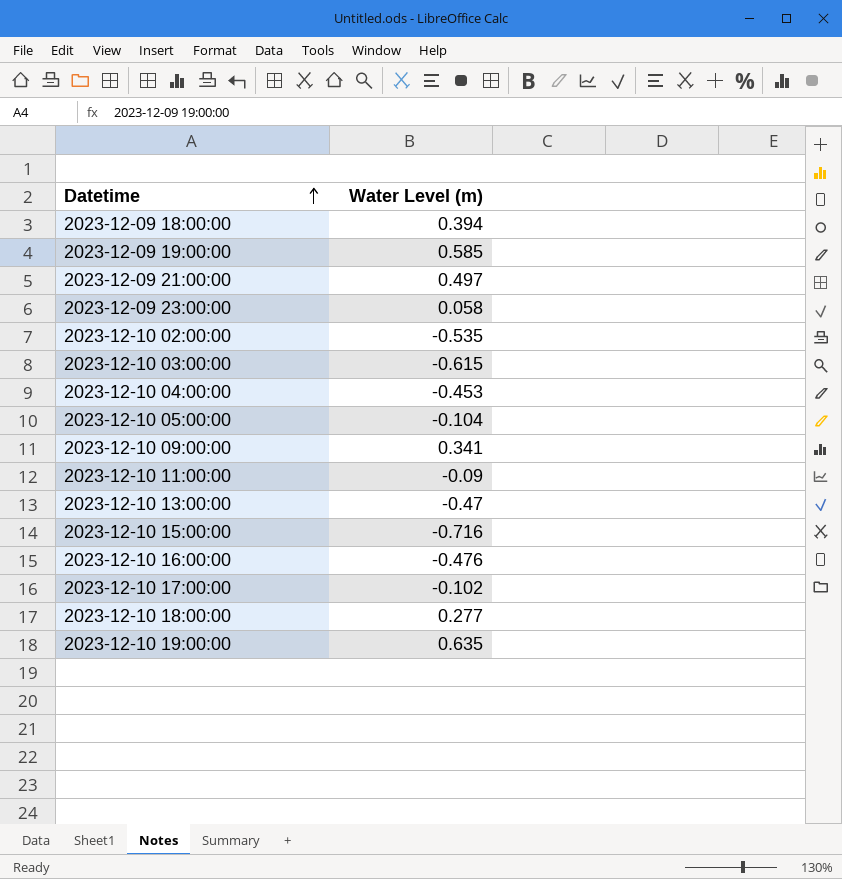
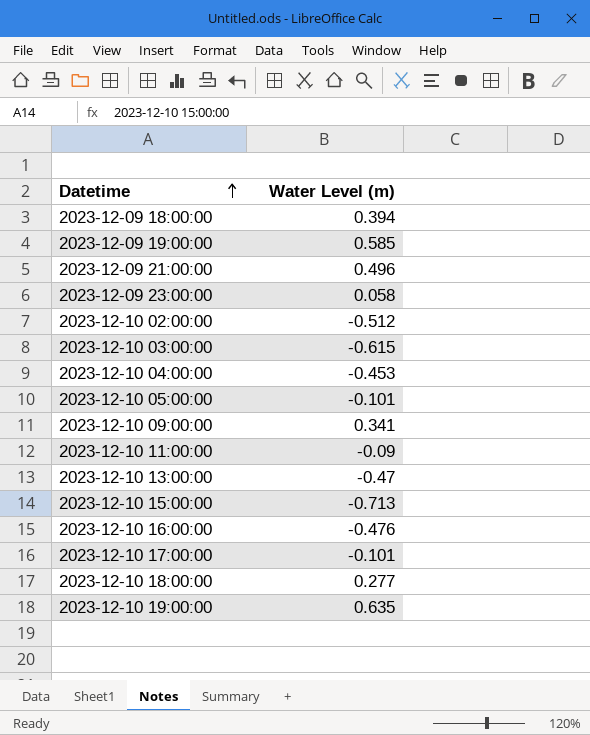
2023-12-09 21:00:00 | Water Level (m): 0.497 -> 0.496
2023-12-10 02:00:00 | Water Level (m): -0.535 -> -0.512
2023-12-10 05:00:00 | Water Level (m): -0.104 -> -0.101
2023-12-10 15:00:00 | Water Level (m): -0.716 -> -0.713
2023-12-10 17:00:00 | Water Level (m): -0.102 -> -0.101

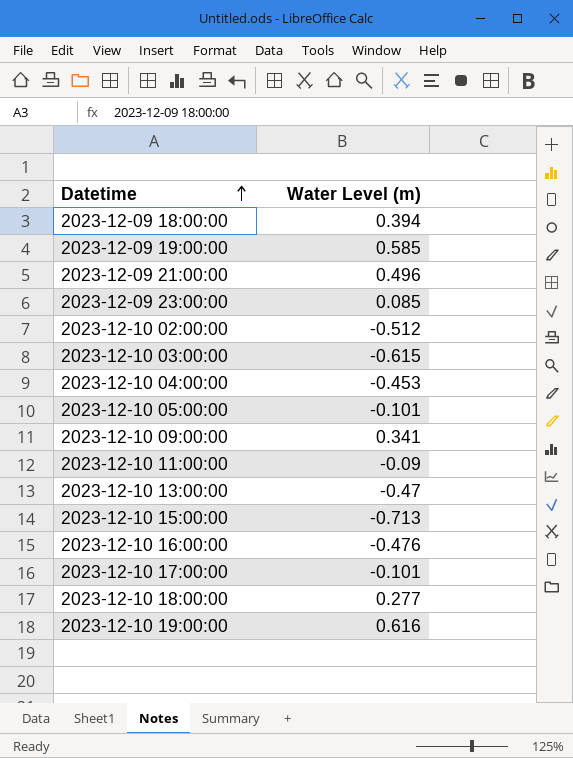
2023-12-09 23:00:00 | Water Level (m): 0.058 -> 0.085
2023-12-10 19:00:00 | Water Level (m): 0.635 -> 0.616

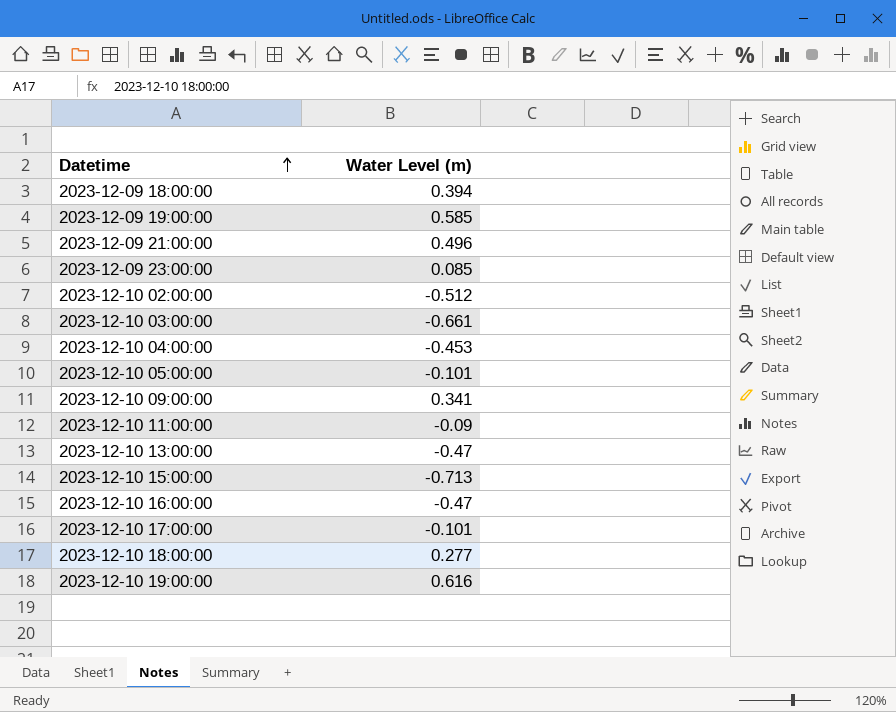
2023-12-10 03:00:00 | Water Level (m): -0.615 -> -0.661
2023-12-10 16:00:00 | Water Level (m): -0.476 -> -0.47

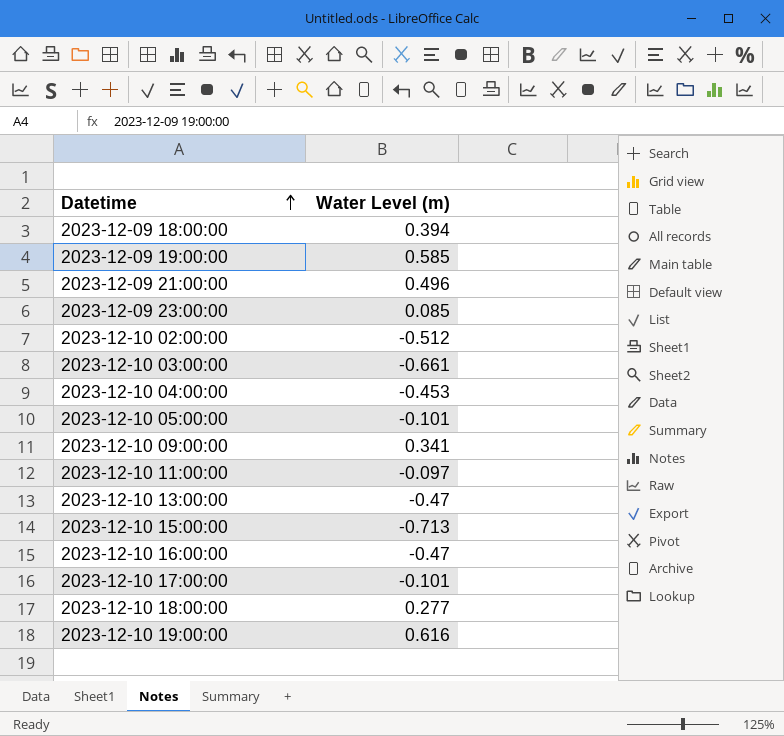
2023-12-10 11:00:00 | Water Level (m): -0.09 -> -0.097

